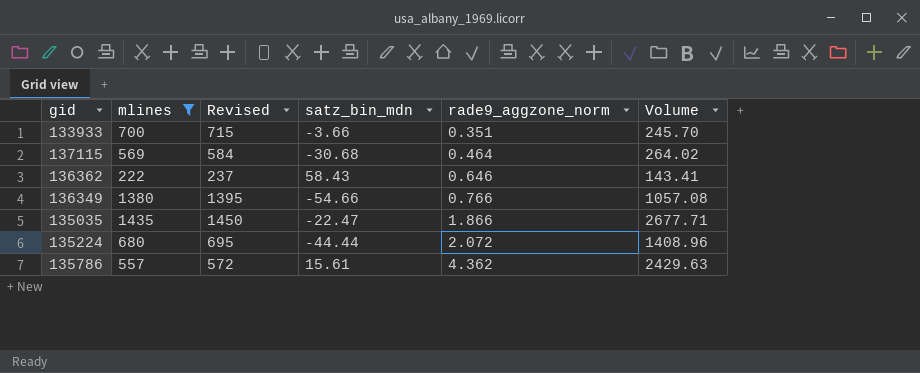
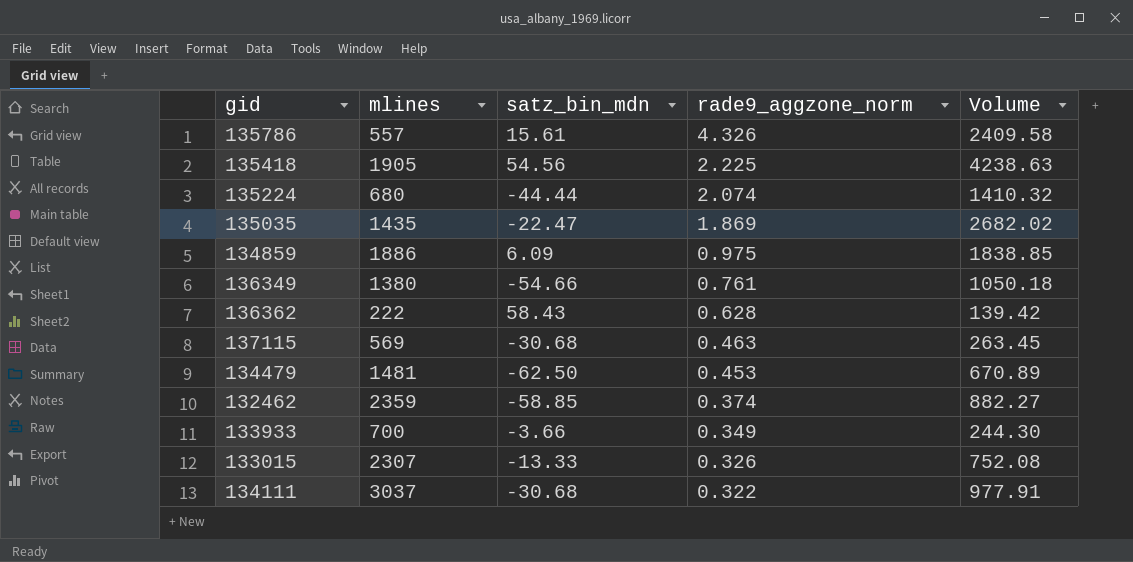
filter: mlines <= 1435 -> none
row order: rade9_aggzone_norm ascending -> rade9_aggzone_norm descending
column Revised | formula: [mlines] + 15 -> none
135786 | rade9_aggzone_norm: 4.362 -> 4.326
135786 | Volume: 2429.63 -> 2409.58
135224 | rade9_aggzone_norm: 2.072 -> 2.074
135224 | Volume: 1408.96 -> 1410.32
135035 | rade9_aggzone_norm: 1.866 -> 1.869
135035 | Volume: 2677.71 -> 2682.02
136349 | rade9_aggzone_norm: 0.766 -> 0.761
136349 | Volume: 1057.08 -> 1050.18
136362 | rade9_aggzone_norm: 0.646 -> 0.628
136362 | Volume: 143.41 -> 139.42
137115 | rade9_aggzone_norm: 0.464 -> 0.463
137115 | Volume: 264.02 -> 263.45
133933 | rade9_aggzone_norm: 0.351 -> 0.349
133933 | Volume: 245.70 -> 244.30

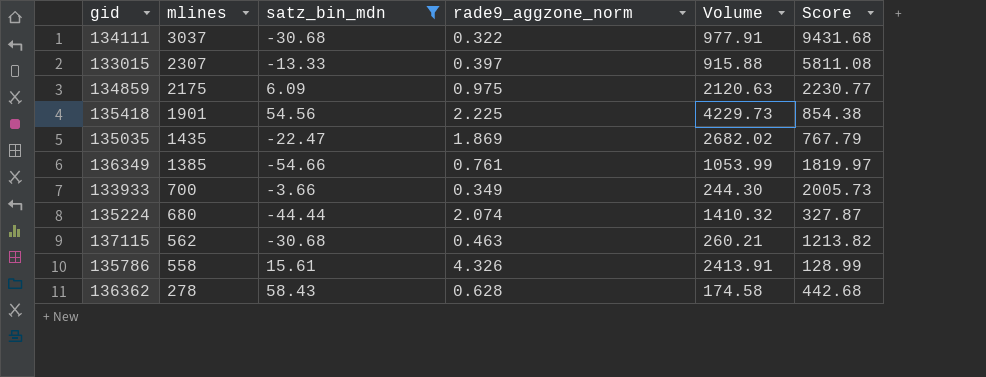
filter: none -> satz_bin_mdn >= -54.66
row order: rade9_aggzone_norm descending -> mlines descending
column Score | formula: none -> [mlines] / [rade9_aggzone_norm]
133015 | rade9_aggzone_norm: 0.326 -> 0.397
133015 | Volume: 752.08 -> 915.88
134859 | mlines: 1886 -> 2175
134859 | Volume: 1838.85 -> 2120.63
135418 | mlines: 1905 -> 1901
135418 | Volume: 4238.63 -> 4229.73
136349 | mlines: 1380 -> 1385
136349 | Volume: 1050.18 -> 1053.99
137115 | mlines: 569 -> 562
137115 | Volume: 263.45 -> 260.21
135786 | mlines: 557 -> 558
135786 | Volume: 2409.58 -> 2413.91
136362 | mlines: 222 -> 278
136362 | Volume: 139.42 -> 174.58

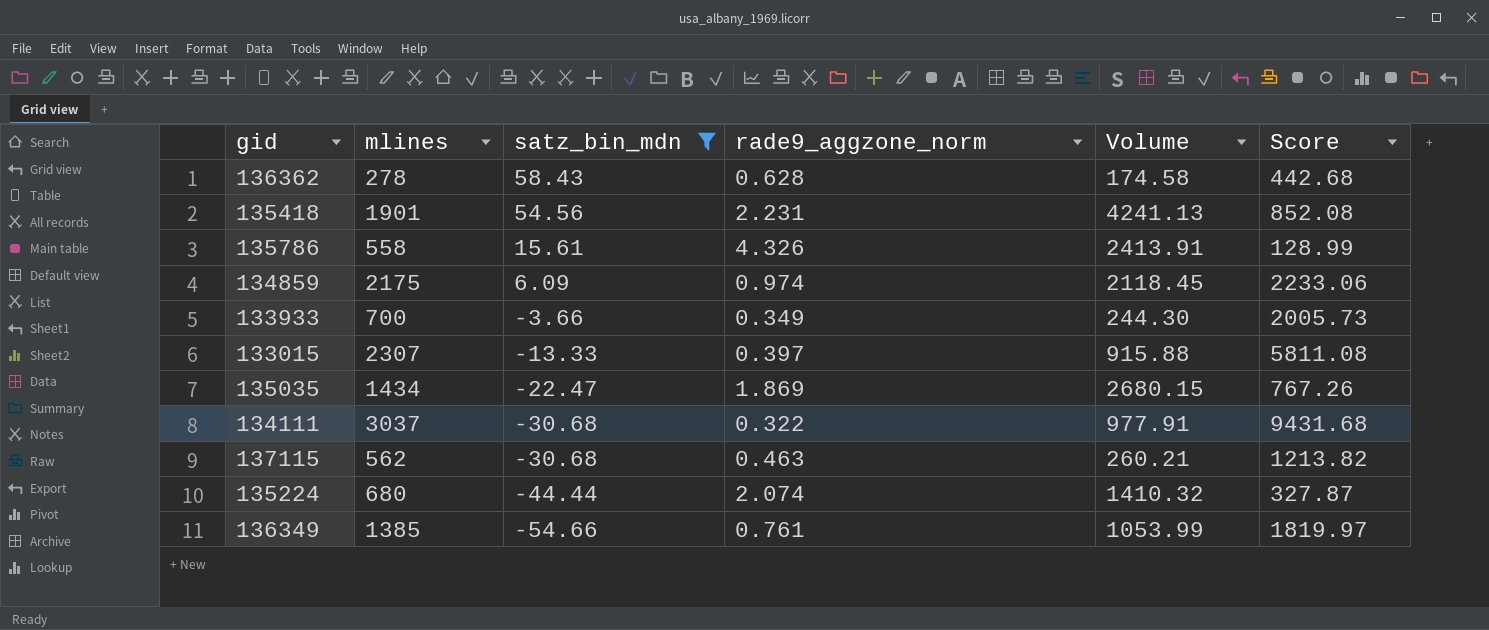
row order: mlines descending -> satz_bin_mdn descending
135418 | rade9_aggzone_norm: 2.225 -> 2.231
135418 | Volume: 4229.73 -> 4241.13
135418 | Score: 854.38 -> 852.08
134859 | rade9_aggzone_norm: 0.975 -> 0.974
134859 | Volume: 2120.63 -> 2118.45
134859 | Score: 2230.77 -> 2233.06
135035 | mlines: 1435 -> 1434
135035 | Volume: 2682.02 -> 2680.15
135035 | Score: 767.79 -> 767.26

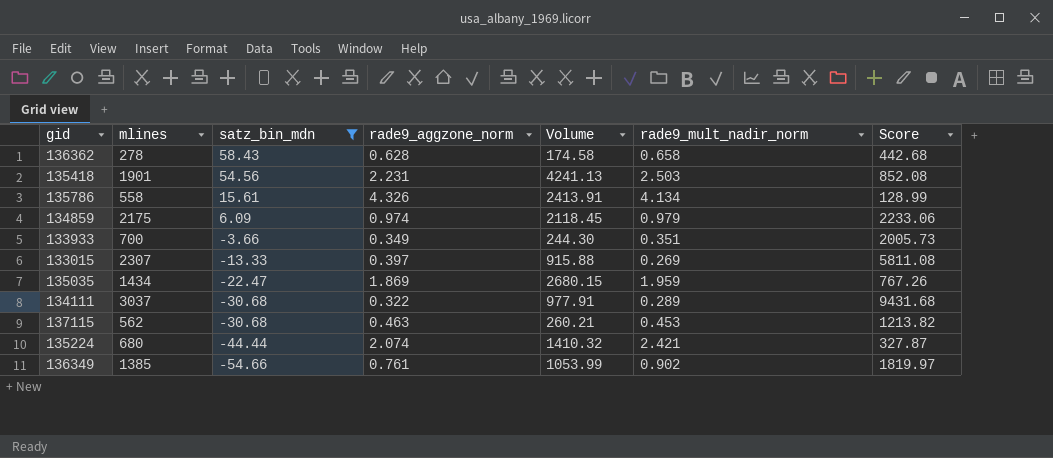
column rade9_mult_nadir_norm | position: none -> 6

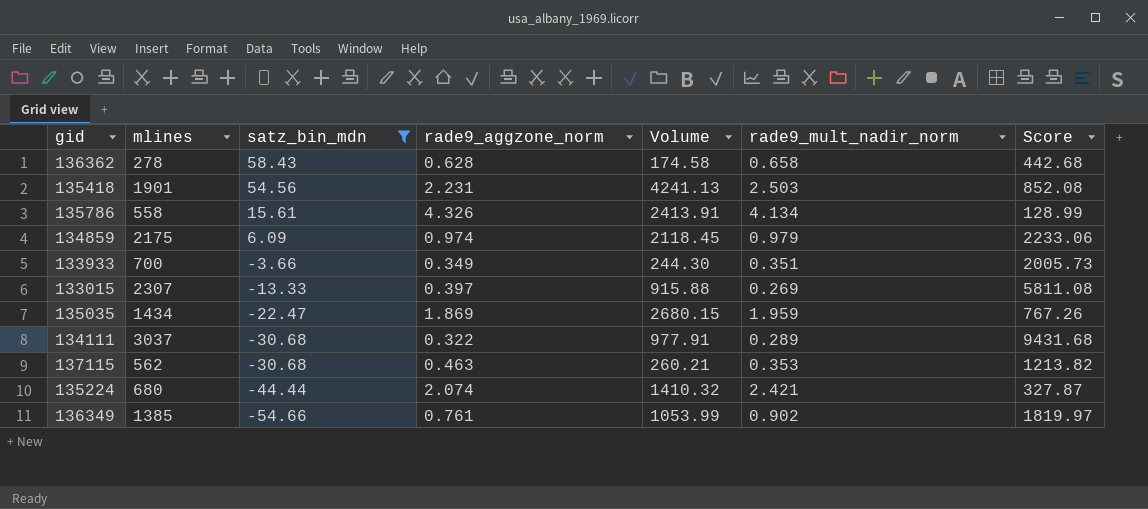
137115 | rade9_mult_nadir_norm: 0.453 -> 0.353

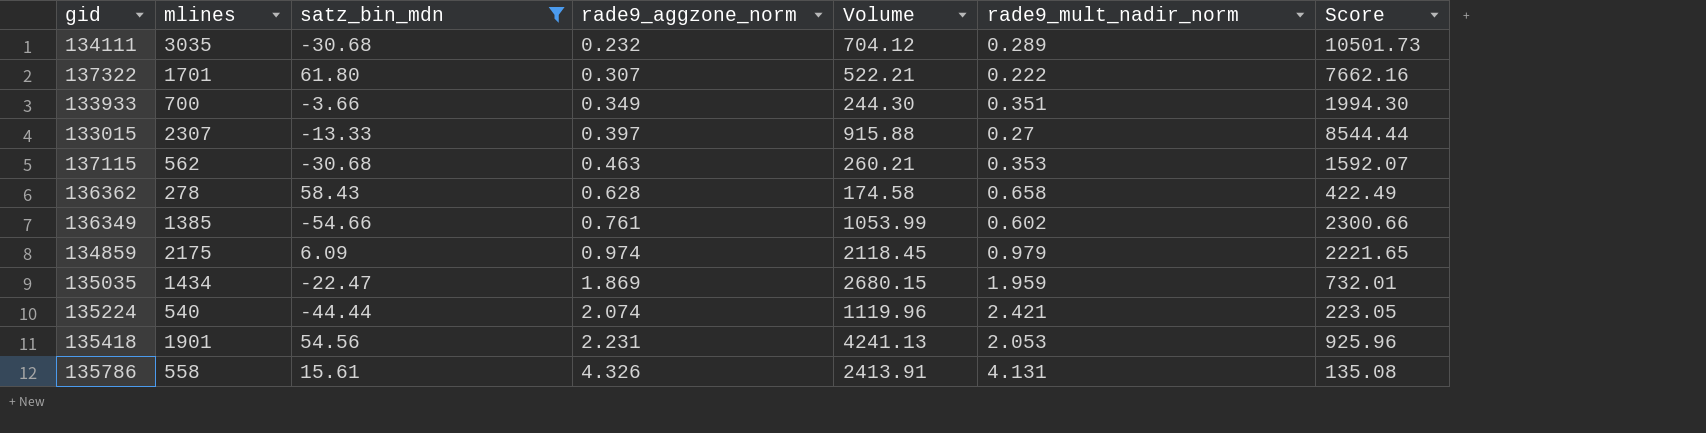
row order: satz_bin_mdn descending -> rade9_aggzone_norm ascending
column Score | formula: [mlines] / [rade9_aggzone_norm] -> [mlines] / [rade9_mult_nadir_norm]
134111 | mlines: 3037 -> 3035
134111 | rade9_aggzone_norm: 0.322 -> 0.232
134111 | Volume: 977.91 -> 704.12
row 137322: none -> 1701 | 61.80 | 0.307 | 522.21 | 0.222 | 7662.16
133015 | rade9_mult_nadir_norm: 0.269 -> 0.27
136349 | rade9_mult_nadir_norm: 0.902 -> 0.602
135224 | mlines: 680 -> 540
135224 | Volume: 1410.32 -> 1119.96
135418 | rade9_mult_nadir_norm: 2.503 -> 2.053
135786 | rade9_mult_nadir_norm: 4.134 -> 4.131

